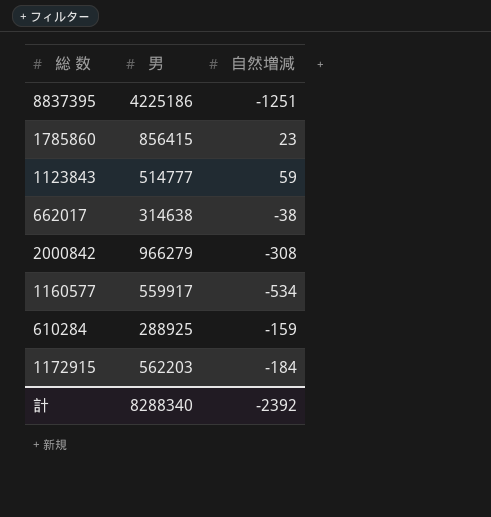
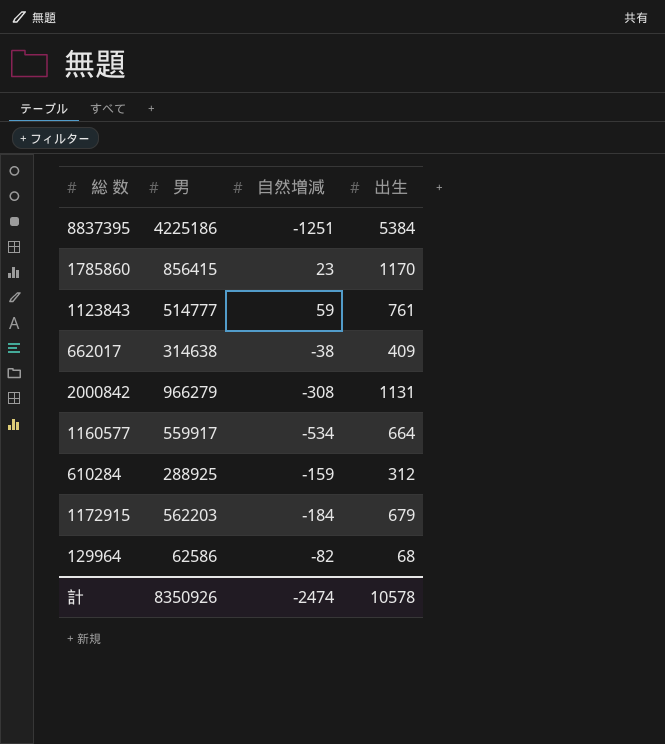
column 出生 | position: none -> 4
row 129964: none -> 62586 | -82 | 68
計 | 男: 8288340 -> 8350926
計 | 自然増減: -2392 -> -2474

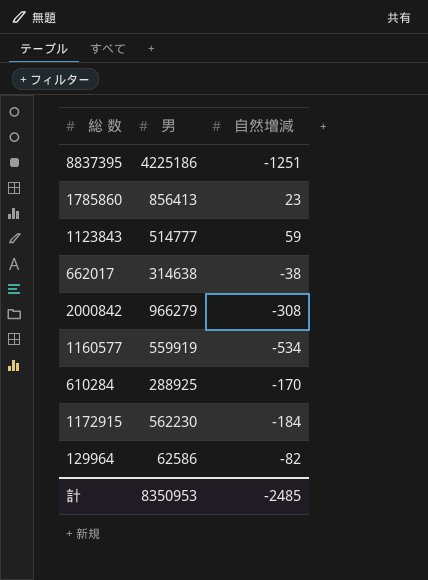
column 出生 | position: 4 -> none
1785860 | 男: 856415 -> 856413
1160577 | 男: 559917 -> 559919
610284 | 自然増減: -159 -> -170
1172915 | 男: 562203 -> 562230
計 | 男: 8350926 -> 8350953
計 | 自然増減: -2474 -> -2485

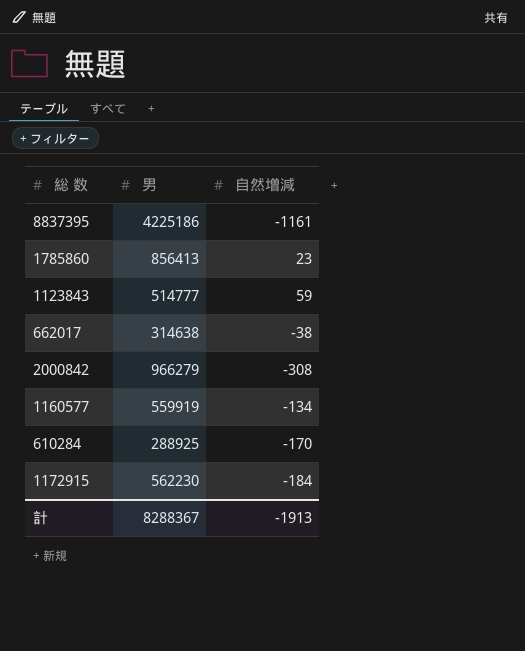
row 129964: 62586 | -82 -> none
8837395 | 自然増減: -1251 -> -1161
1160577 | 自然増減: -534 -> -134
計 | 男: 8350953 -> 8288367
計 | 自然増減: -2485 -> -1913

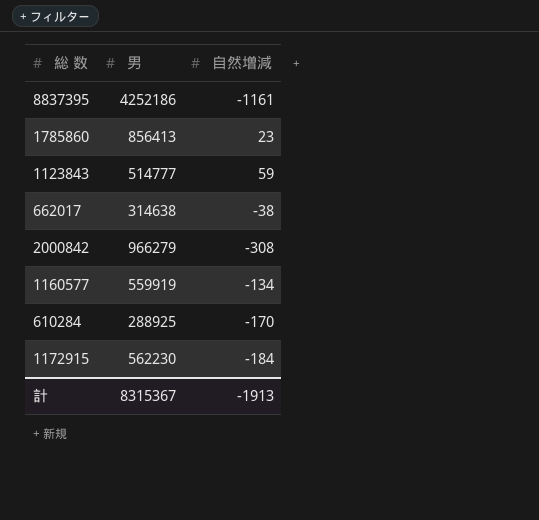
8837395 | 男: 4225186 -> 4252186
計 | 男: 8288367 -> 8315367

